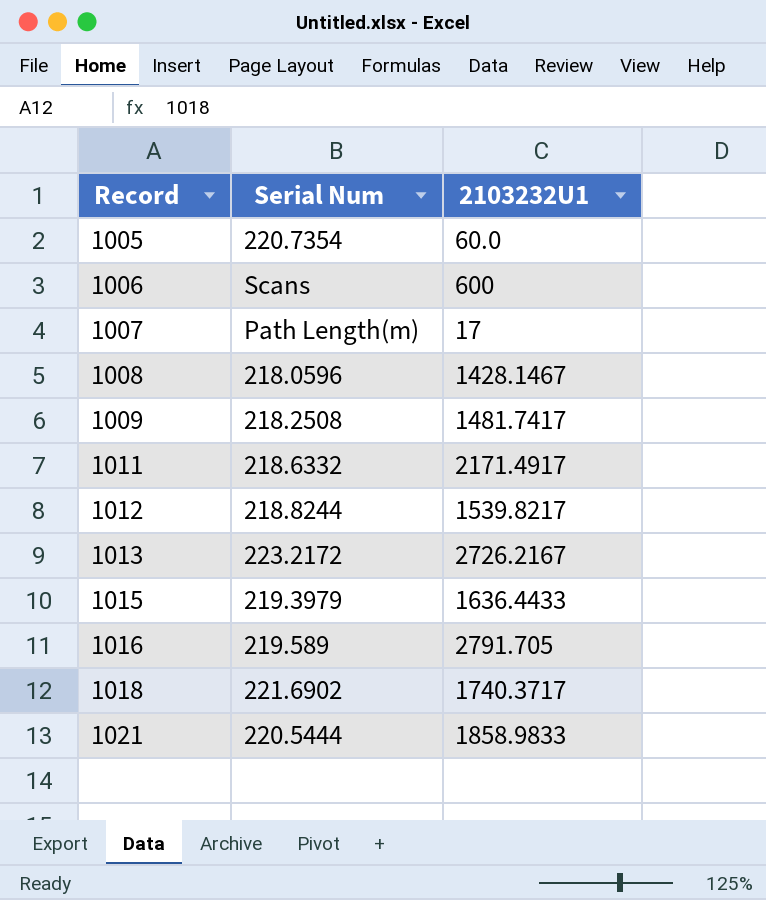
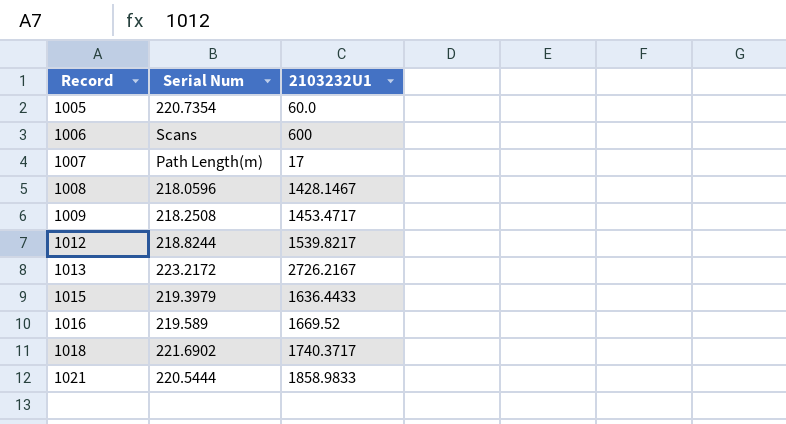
row 1011: 218.6332 | 2171.4917 -> none
1009 | 2103232U1: 1481.7417 -> 1453.4717
1016 | 2103232U1: 2791.705 -> 1669.52

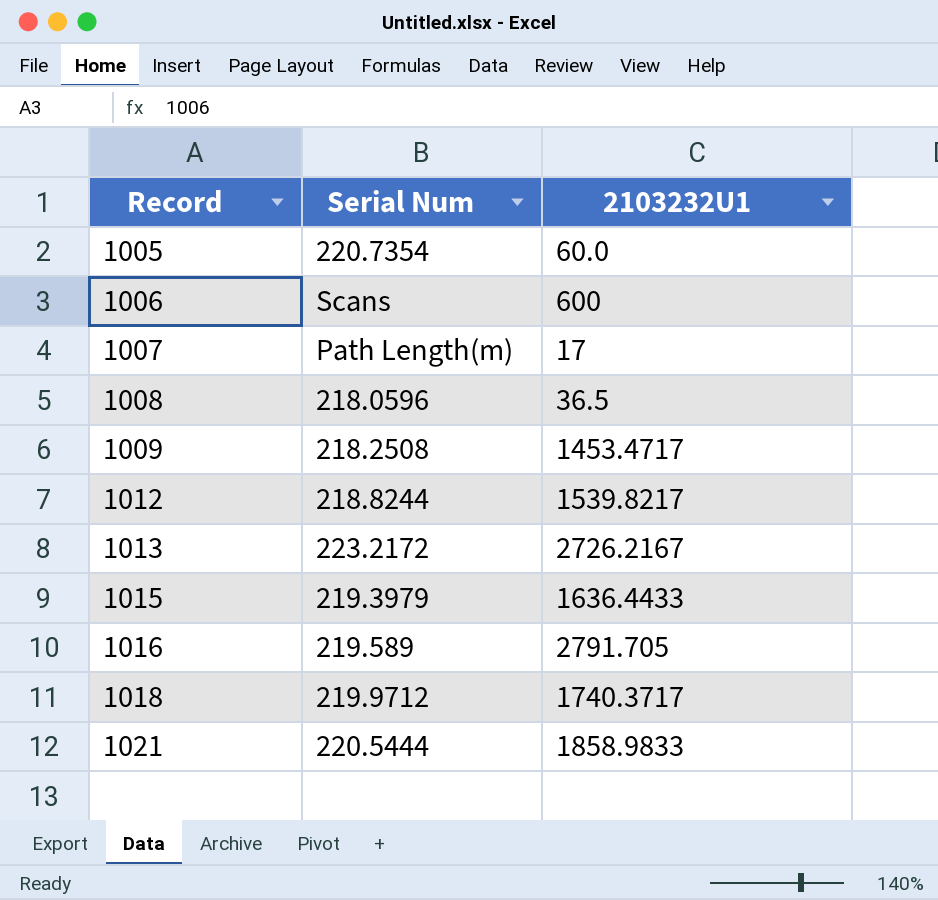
1008 | 2103232U1: 1428.1467 -> 36.5
1016 | 2103232U1: 1669.52 -> 2791.705
1018 | Serial Num: 221.6902 -> 219.9712

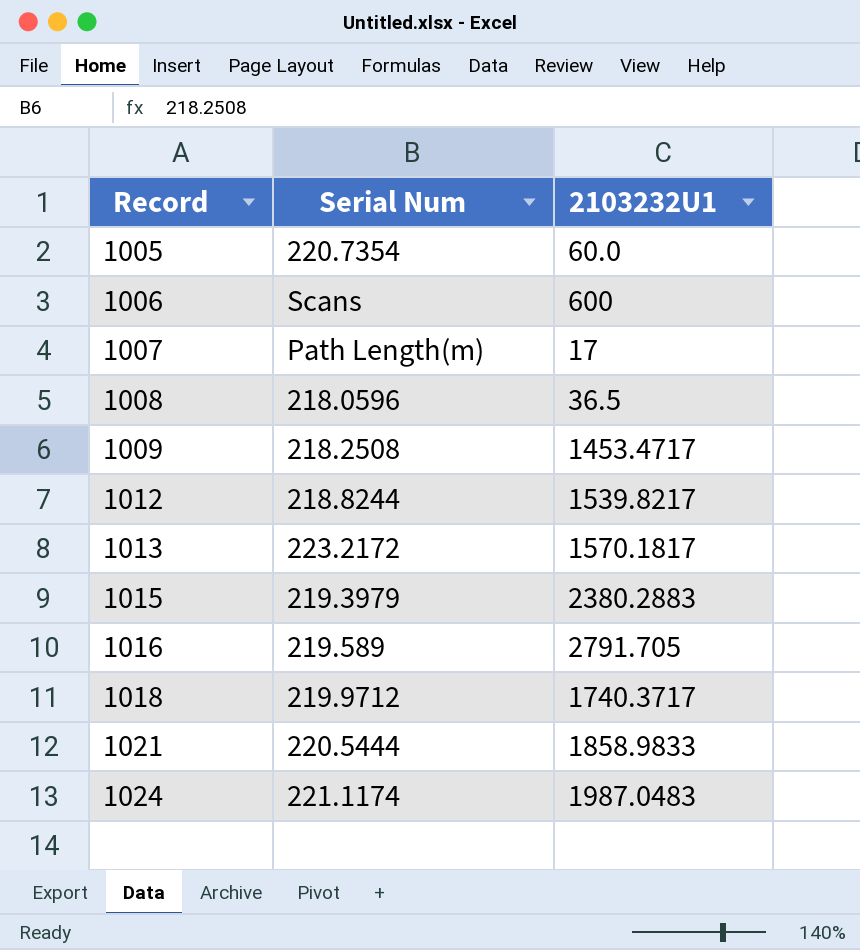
1013 | 2103232U1: 2726.2167 -> 1570.1817
1015 | 2103232U1: 1636.4433 -> 2380.2883
row 1024: none -> 221.1174 | 1987.0483

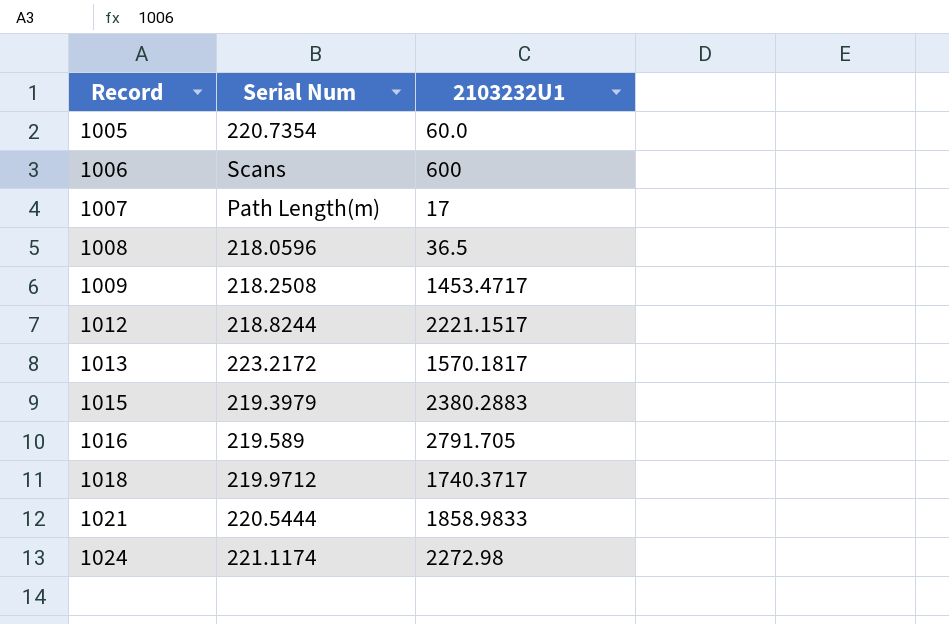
1012 | 2103232U1: 1539.8217 -> 2221.1517
1024 | 2103232U1: 1987.0483 -> 2272.98

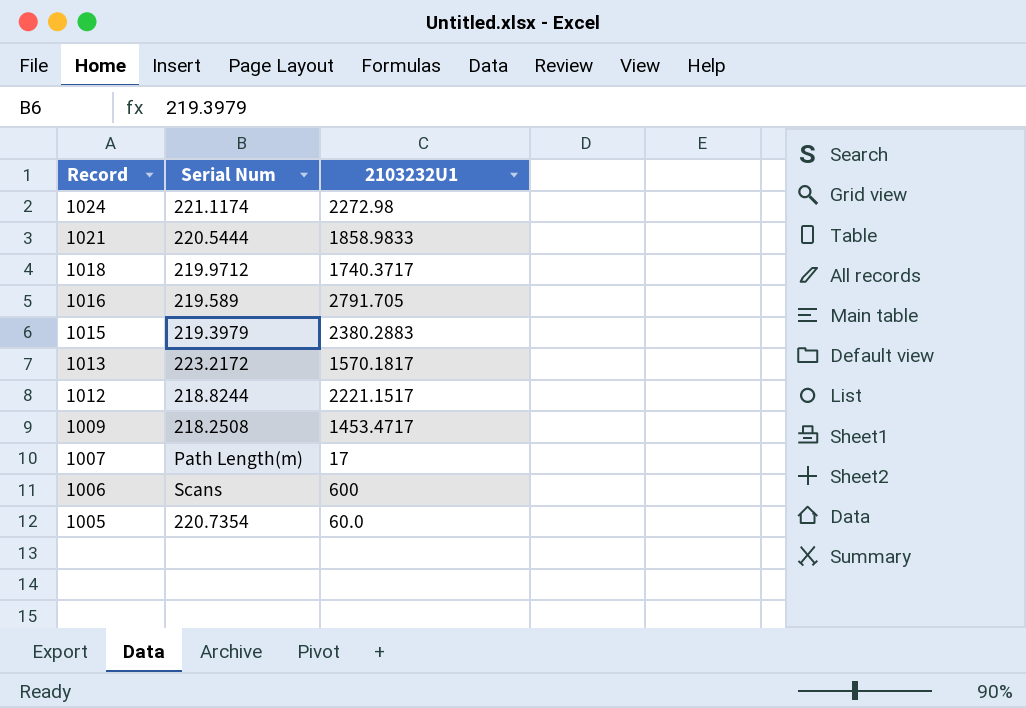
row order: Record ascending -> Record descending
row 1008: 218.0596 | 36.5 -> none

